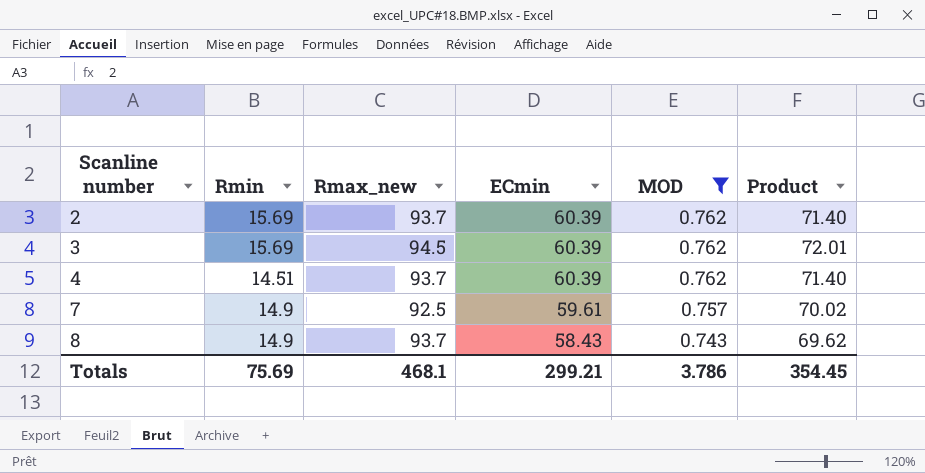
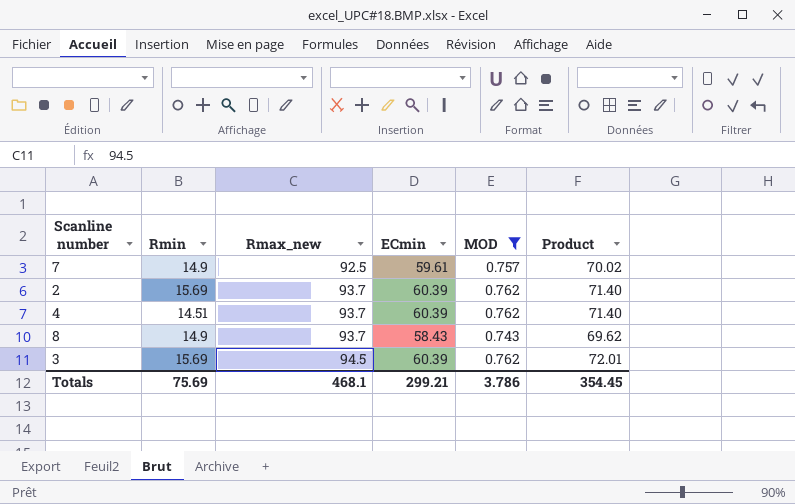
row order: Scanline number ascending -> Rmax_new ascending

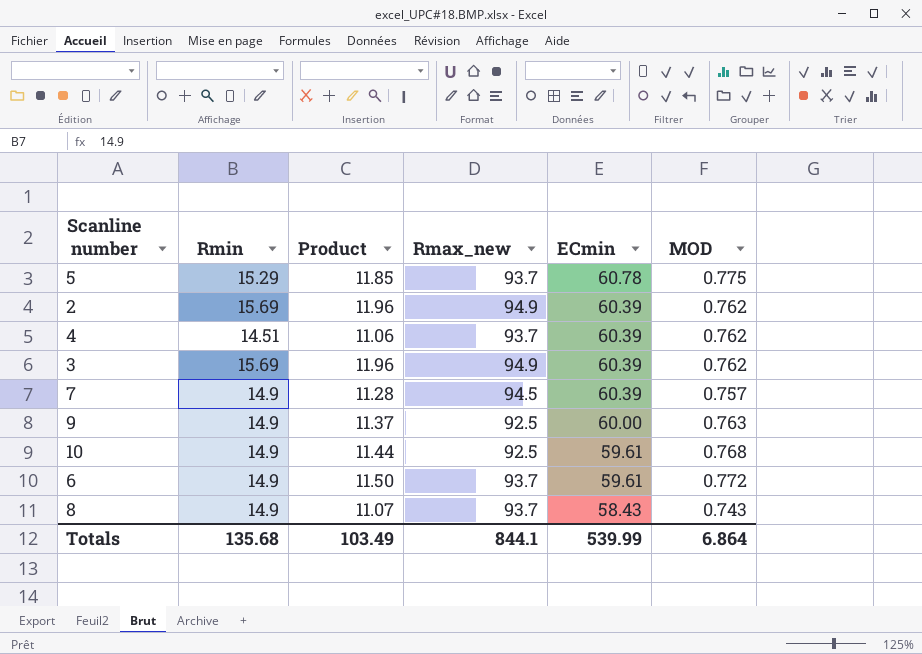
filter: MOD <= 0.762 -> none
row order: Rmax_new ascending -> ECmin descending
column Product | formula: [Rmax_new] * [MOD] -> [Rmin] * [MOD]
column Product | position: 6 -> 3
2 | Rmax_new: 93.7 -> 94.9
3 | Rmax_new: 94.5 -> 94.9
7 | Rmax_new: 92.5 -> 94.5
7 | ECmin: 59.61 -> 60.39
Totals | Rmin: 75.69 -> 135.68
Totals | Product: 354.45 -> 103.49
Totals | Rmax_new: 468.1 -> 844.1
Totals | ECmin: 299.21 -> 539.99
Totals | MOD: 3.786 -> 6.864

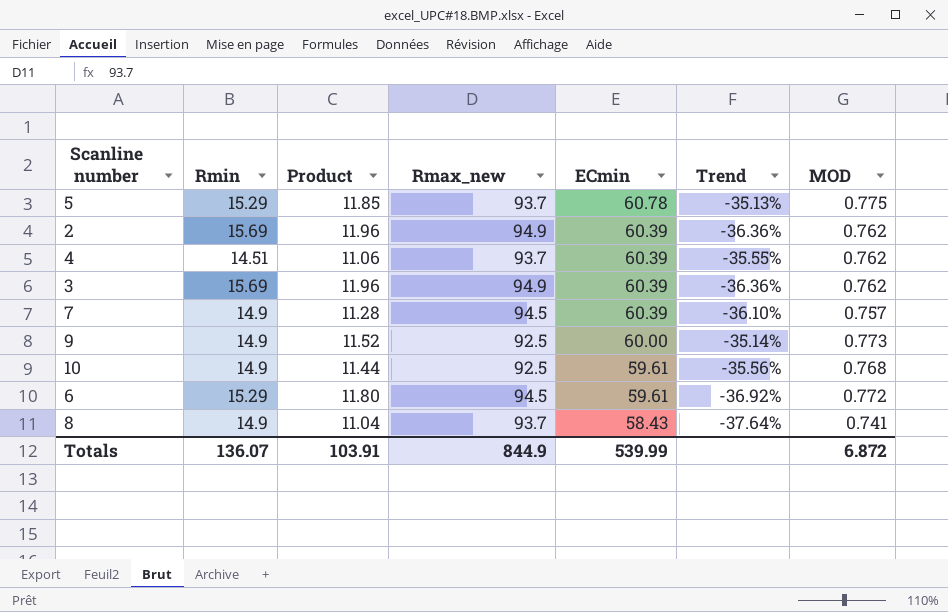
column Trend | formula: none -> ([ECmin] - [Rmax_new]) / [Rmax_new]
9 | Product: 11.37 -> 11.52
9 | MOD: 0.763 -> 0.773
6 | Rmin: 14.9 -> 15.29
6 | Product: 11.50 -> 11.80
6 | Rmax_new: 93.7 -> 94.5
8 | Product: 11.07 -> 11.04
8 | MOD: 0.743 -> 0.741
Totals | Rmin: 135.68 -> 136.07
Totals | Product: 103.49 -> 103.91
Totals | Rmax_new: 844.1 -> 844.9
Totals | MOD: 6.864 -> 6.872

